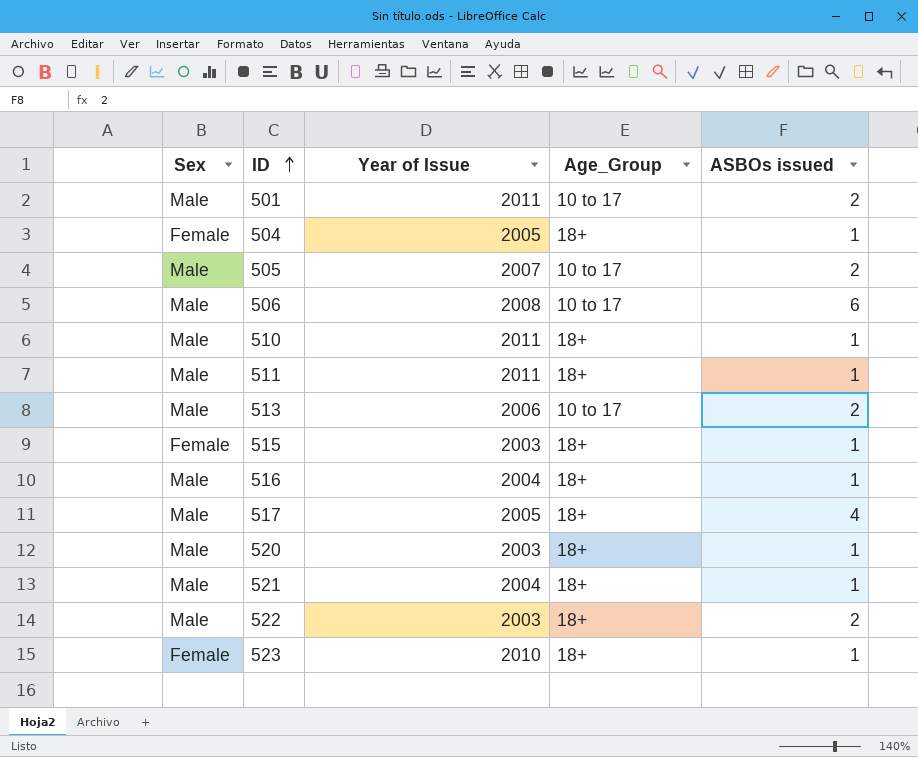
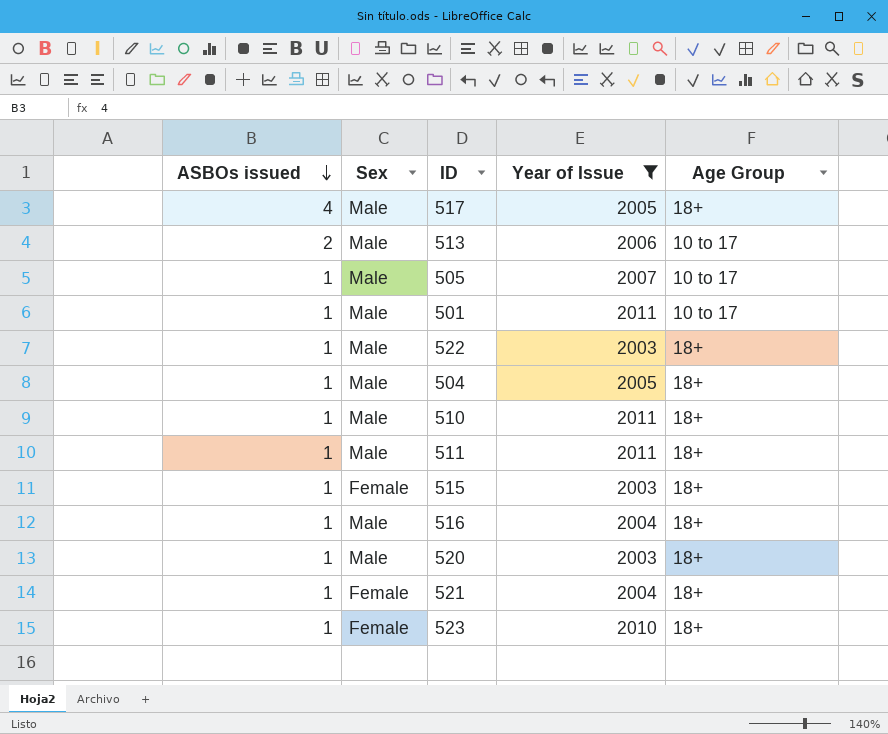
filter: none -> Year of Issue != 2008
row order: ID ascending -> ASBOs issued descending
column ASBOs issued | position: 5 -> 1
column name: Age_Group -> Age Group
505 | ASBOs issued: 2 -> 1
501 | ASBOs issued: 2 -> 1
522 | ASBOs issued: 2 -> 1
504 | Sex: Female -> Male
521 | Sex: Male -> Female

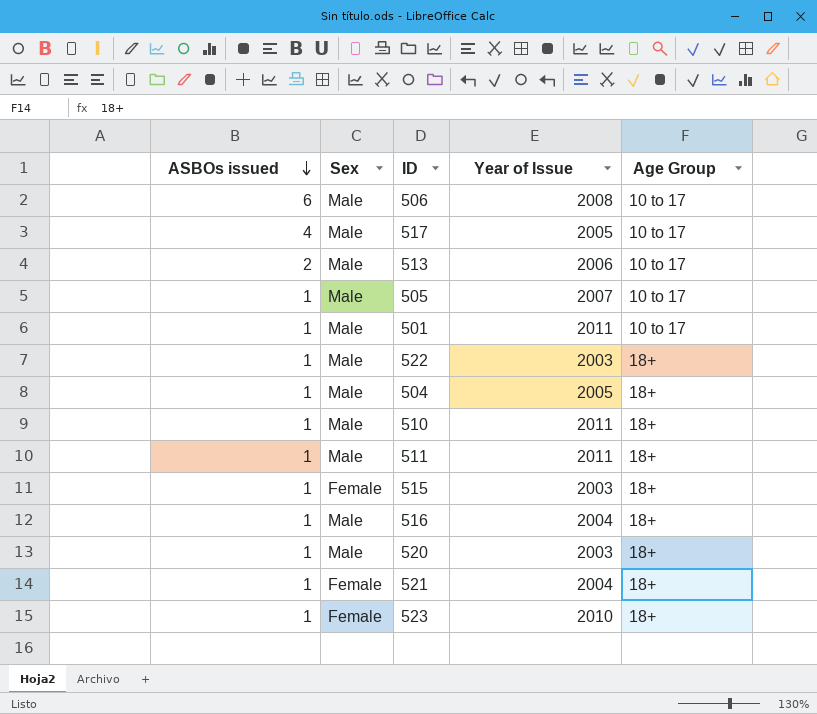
filter: Year of Issue != 2008 -> none
517 | Age Group: 18+ -> 10 to 17

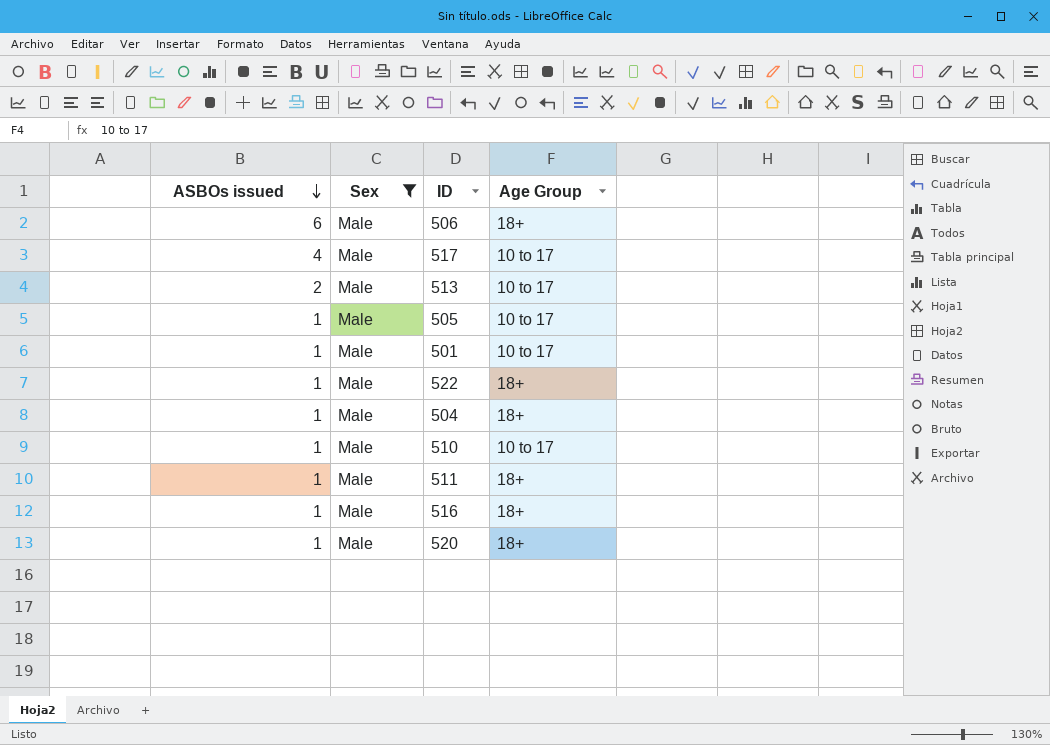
filter: none -> Sex = Male
column Year of Issue | position: 4 -> none
506 | Age Group: 10 to 17 -> 18+
510 | Age Group: 18+ -> 10 to 17

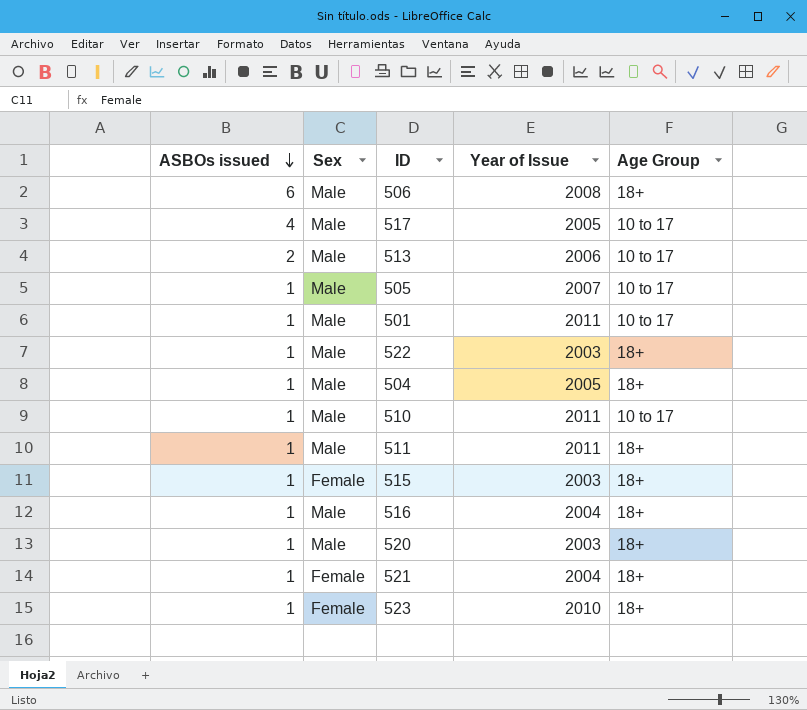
filter: Sex = Male -> none
column Year of Issue | position: none -> 4

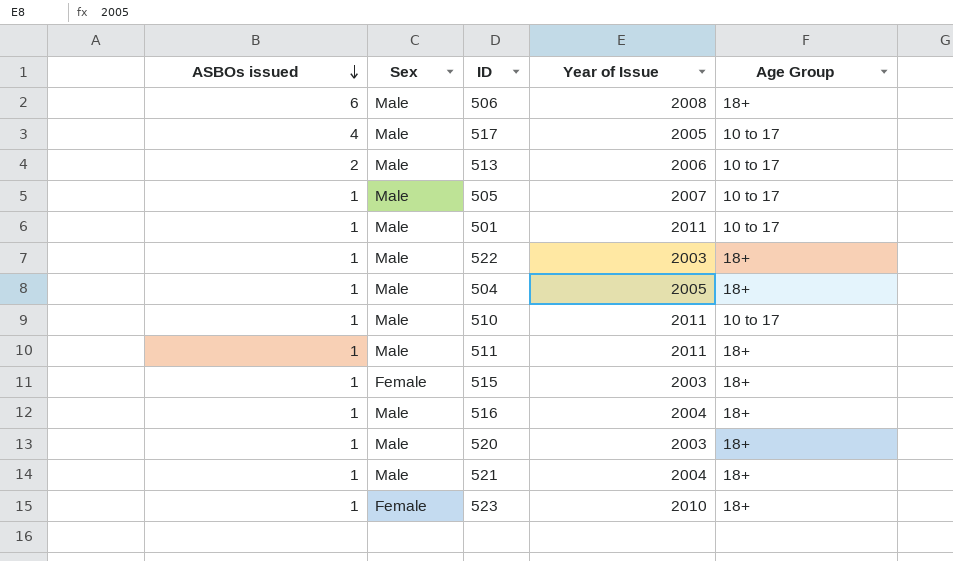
521 | Sex: Female -> Male

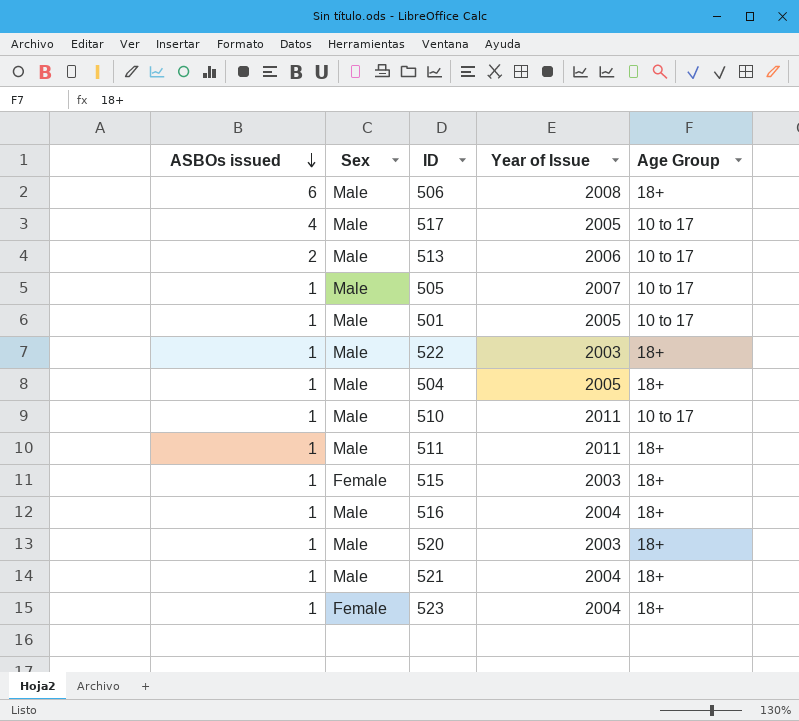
501 | Year of Issue: 2011 -> 2005
523 | Year of Issue: 2010 -> 2004

